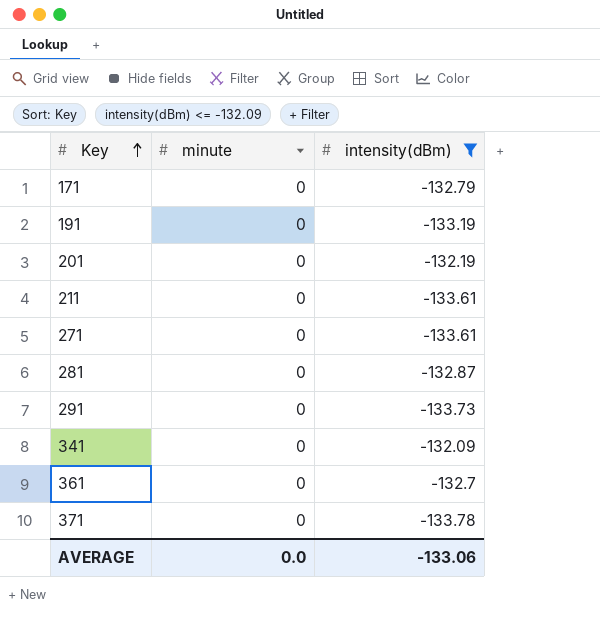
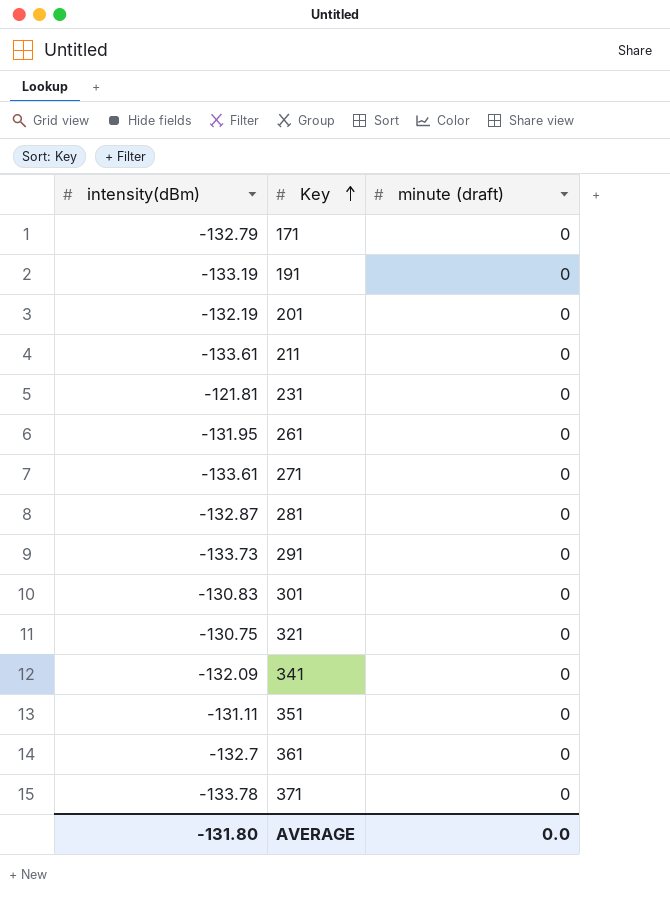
filter: intensity(dBm) <= -132.09 -> none
column intensity(dBm) | position: 3 -> 1
column name: minute -> minute (draft)
AVERAGE | intensity(dBm): -133.06 -> -131.80

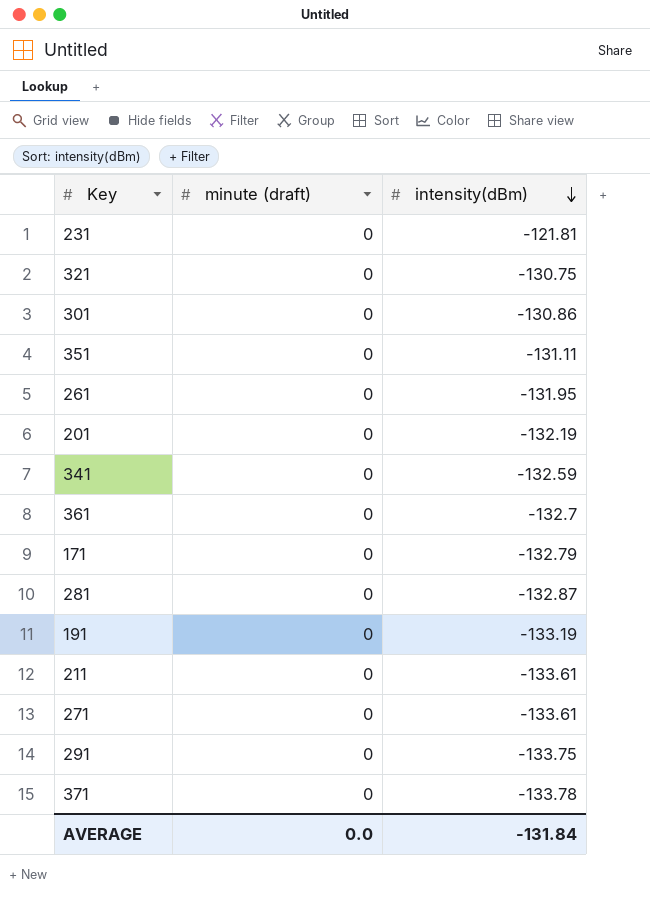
row order: Key ascending -> intensity(dBm) descending
column intensity(dBm) | position: 1 -> 3
301 | intensity(dBm): -130.83 -> -130.86
341 | intensity(dBm): -132.09 -> -132.59
291 | intensity(dBm): -133.73 -> -133.75
AVERAGE | intensity(dBm): -131.80 -> -131.84

